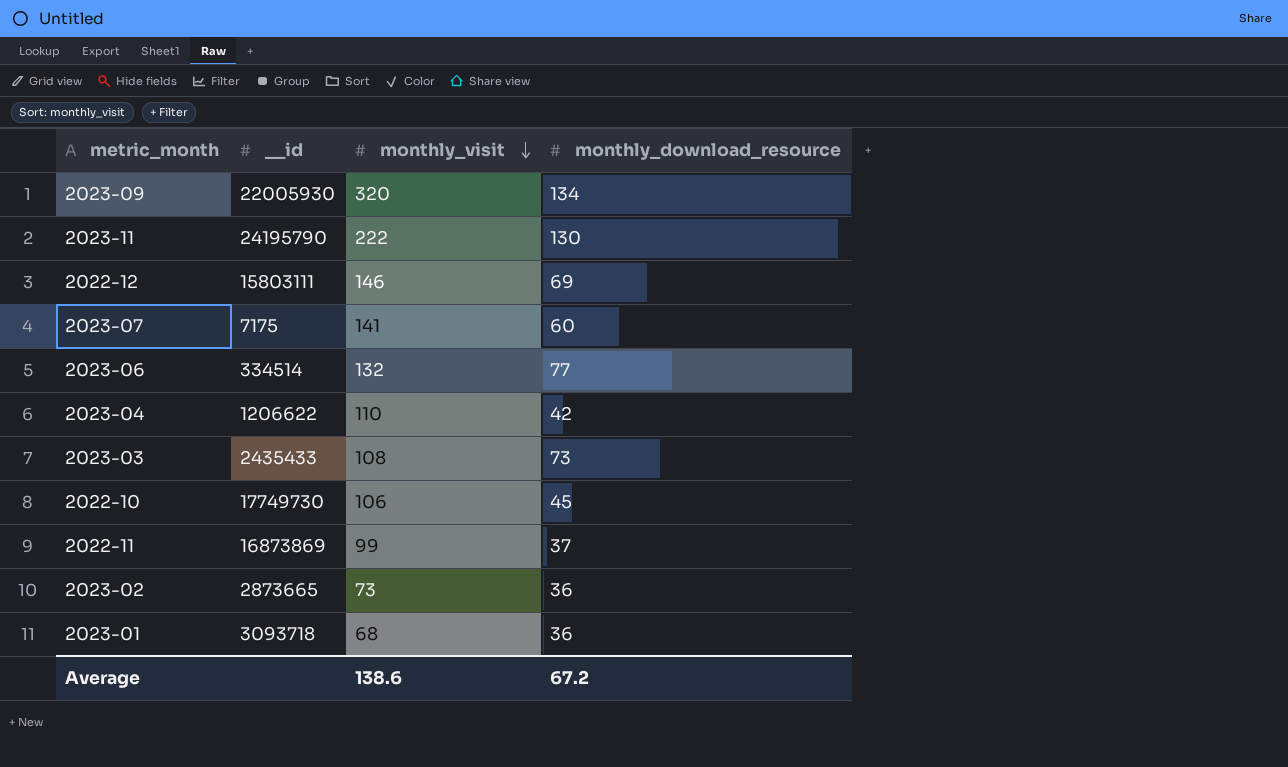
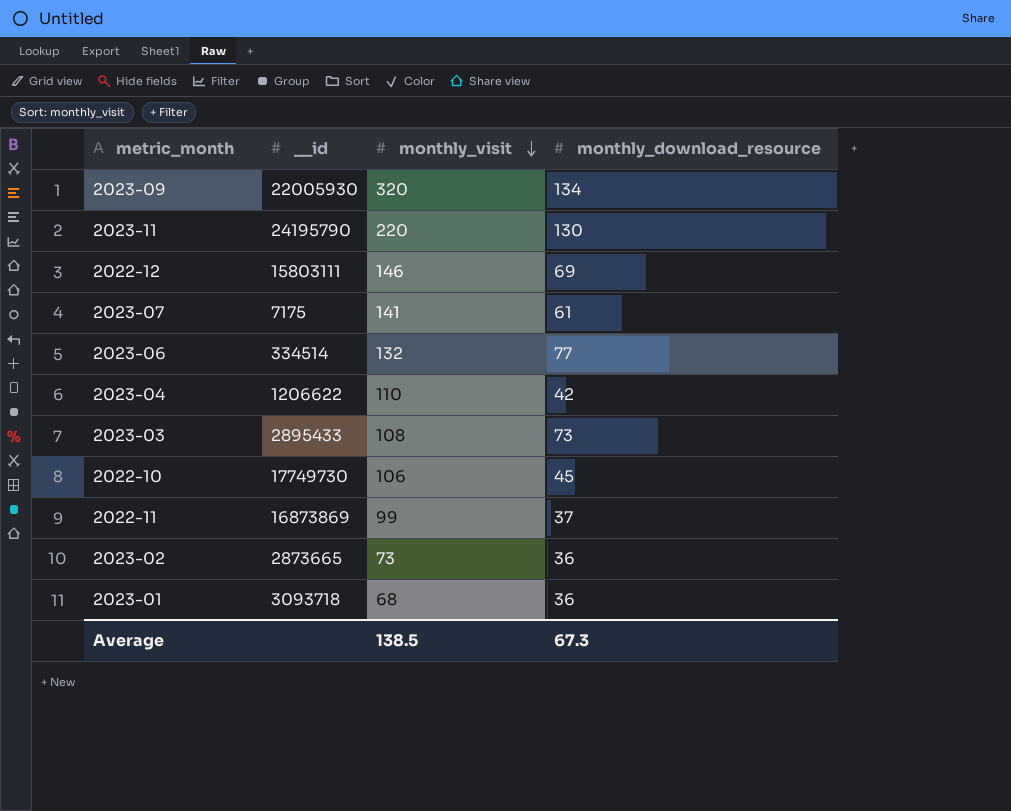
2023-11 | monthly_visit: 222 -> 220
2023-07 | monthly_download_resource: 60 -> 61
2023-03 | __id: 2435433 -> 2895433
Average | monthly_visit: 138.6 -> 138.5
Average | monthly_download_resource: 67.2 -> 67.3

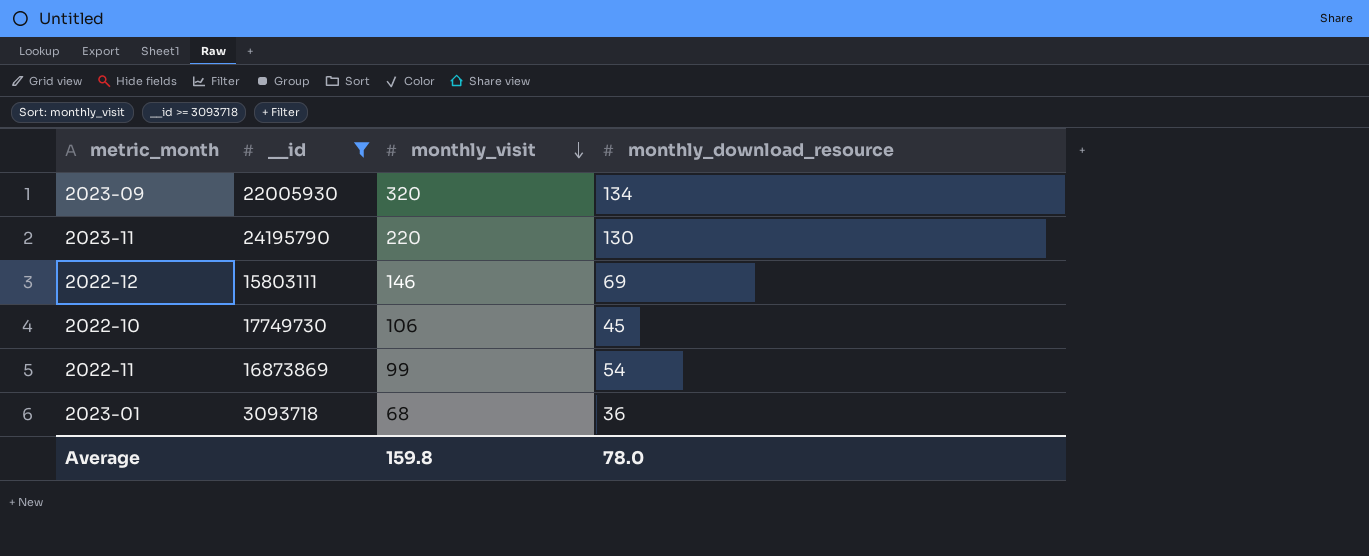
filter: none -> __id >= 3093718
2022-11 | monthly_download_resource: 37 -> 54
Average | monthly_visit: 138.5 -> 159.8
Average | monthly_download_resource: 67.3 -> 78.0

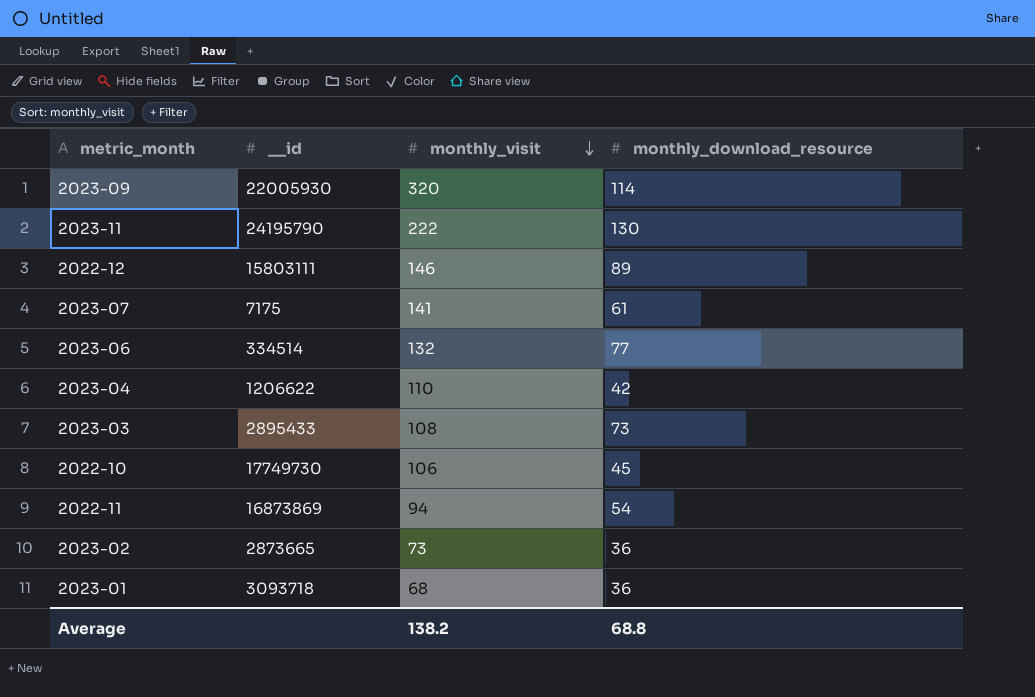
filter: __id >= 3093718 -> none
2023-09 | monthly_download_resource: 134 -> 114
2023-11 | monthly_visit: 220 -> 222
2022-12 | monthly_download_resource: 69 -> 89
2022-11 | monthly_visit: 99 -> 94
Average | monthly_visit: 159.8 -> 138.2
Average | monthly_download_resource: 78.0 -> 68.8

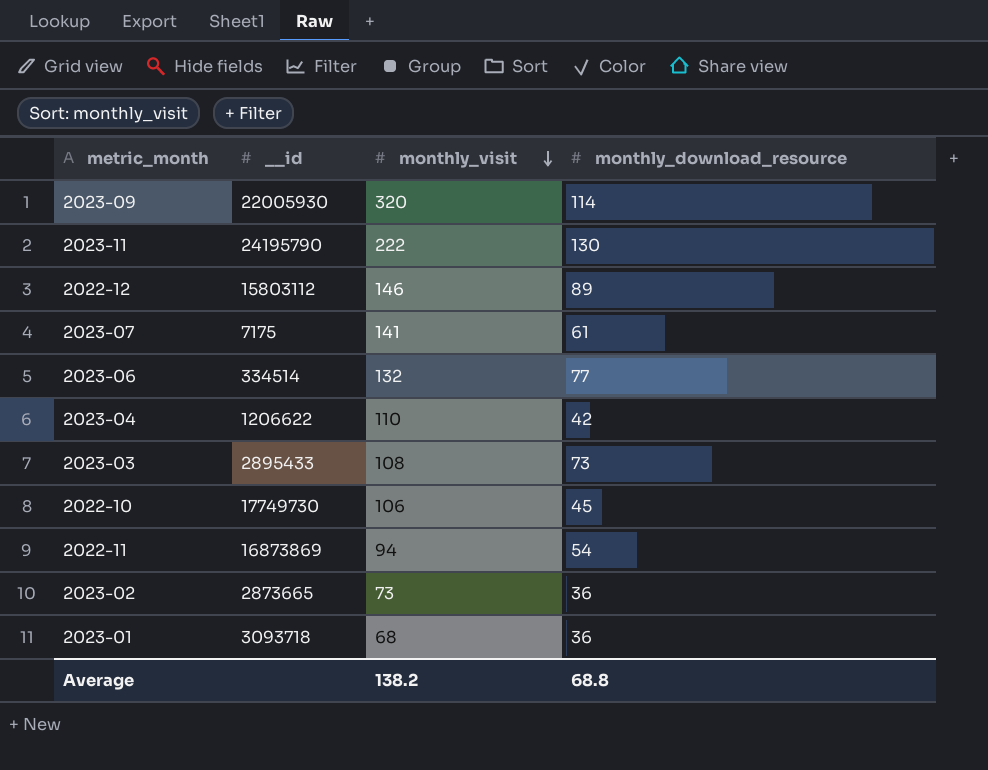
2022-12 | __id: 15803111 -> 15803112

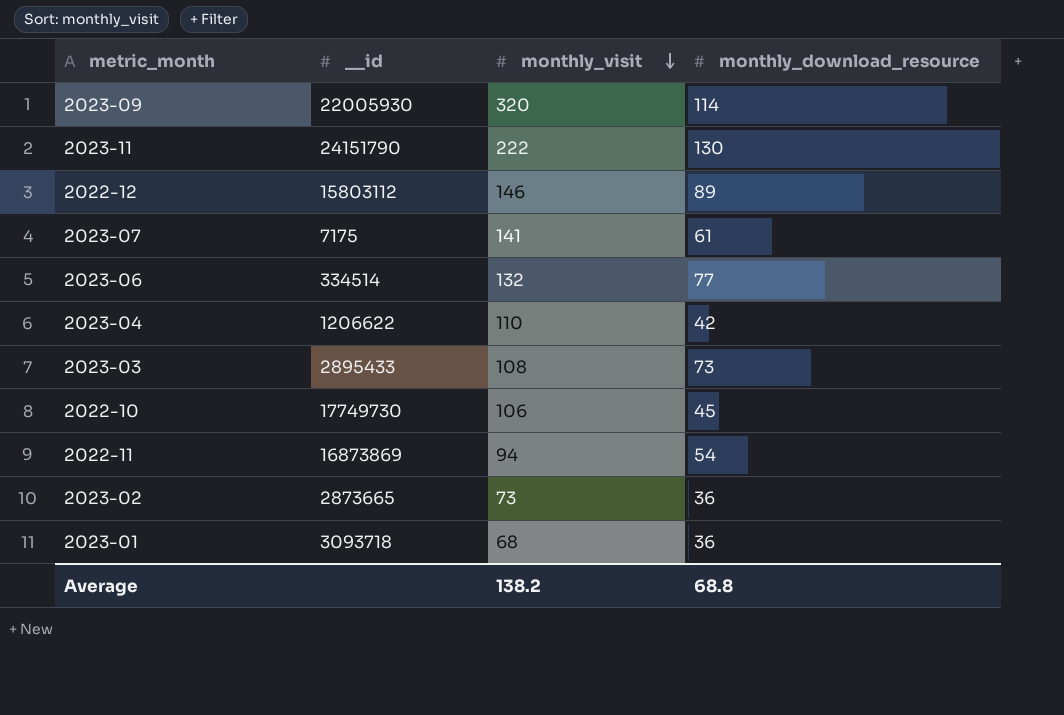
2023-11 | __id: 24195790 -> 24151790

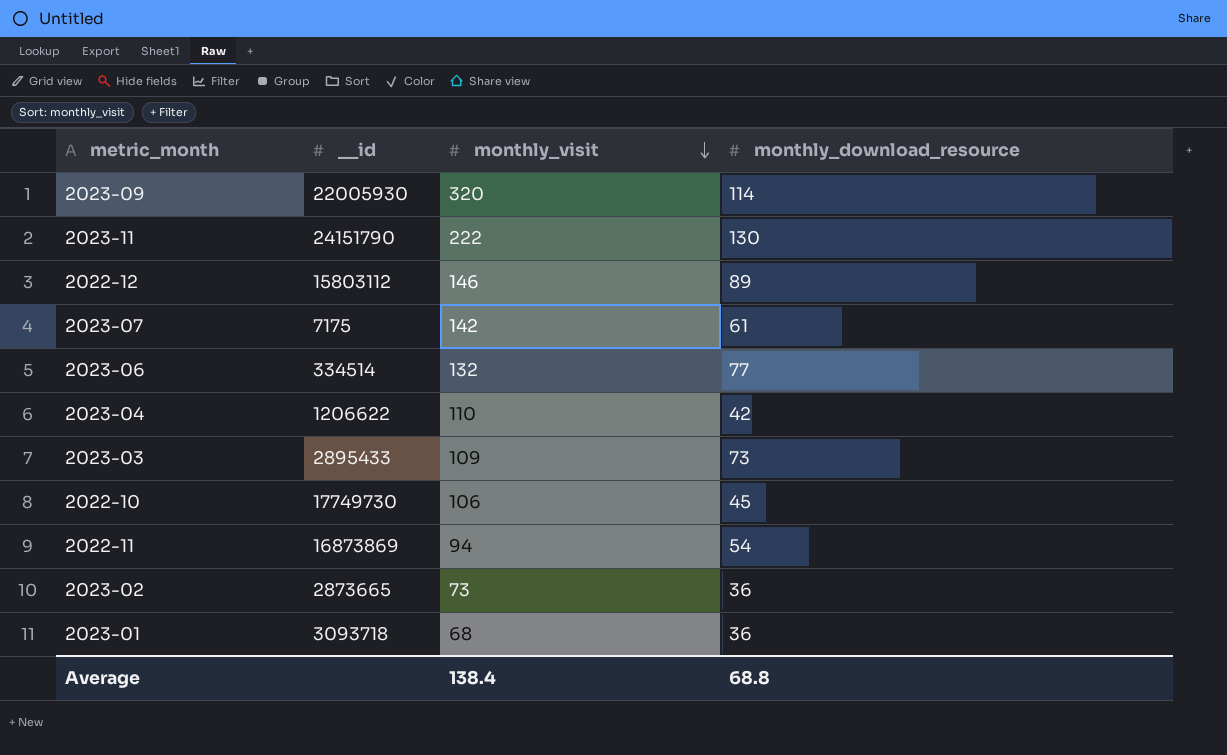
2023-07 | monthly_visit: 141 -> 142
2023-03 | monthly_visit: 108 -> 109
Average | monthly_visit: 138.2 -> 138.4

